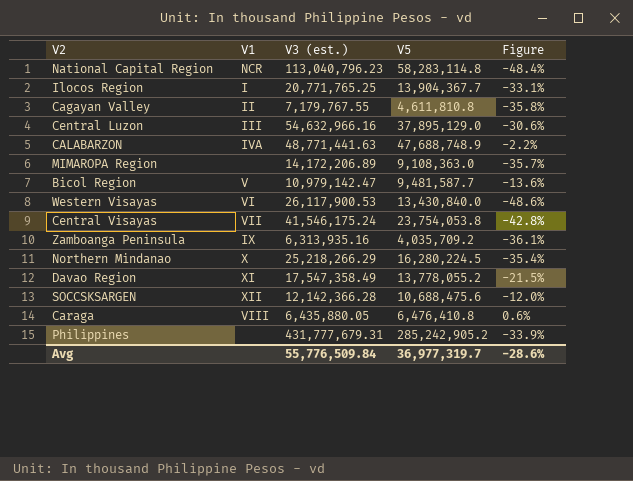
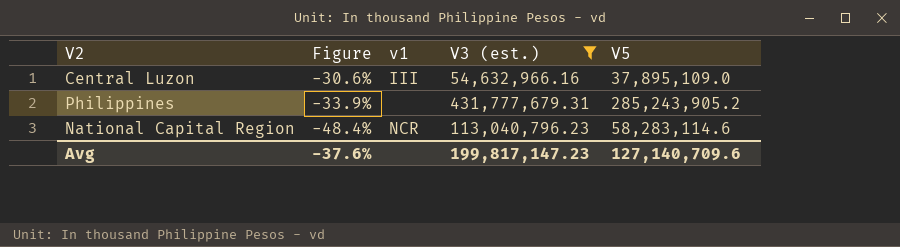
filter: none -> V3 (est.) >= 54,632,966.16
row order: none -> Figure descending
column Figure | position: 5 -> 2
column name: V1 -> v1
Central Luzon | V5: 37,895,129.0 -> 37,895,109.0
Philippines | V5: 285,242,905.2 -> 285,243,905.2
National Capital Region | V5: 58,283,114.8 -> 58,283,114.6
Avg | Figure: -28.6% -> -37.6%
Avg | V3 (est.): 55,776,509.84 -> 199,817,147.23
Avg | V5: 36,977,319.7 -> 127,140,709.6

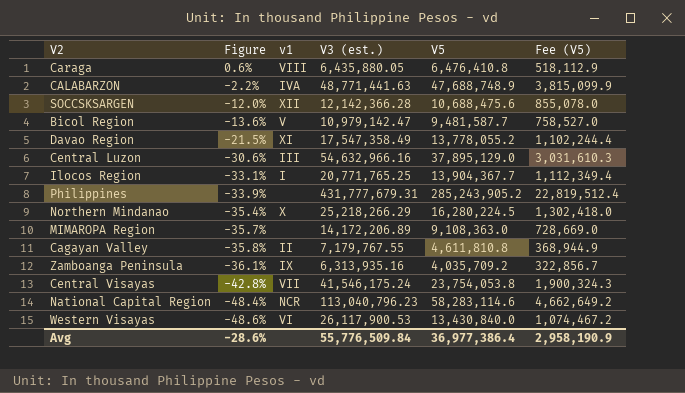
filter: V3 (est.) >= 54,632,966.16 -> none
column Fee (V5) | formula: none -> [V5] * 0.08
Central Luzon | V5: 37,895,109.0 -> 37,895,129.0
Avg | Figure: -37.6% -> -28.6%
Avg | V3 (est.): 199,817,147.23 -> 55,776,509.84
Avg | V5: 127,140,709.6 -> 36,977,386.4

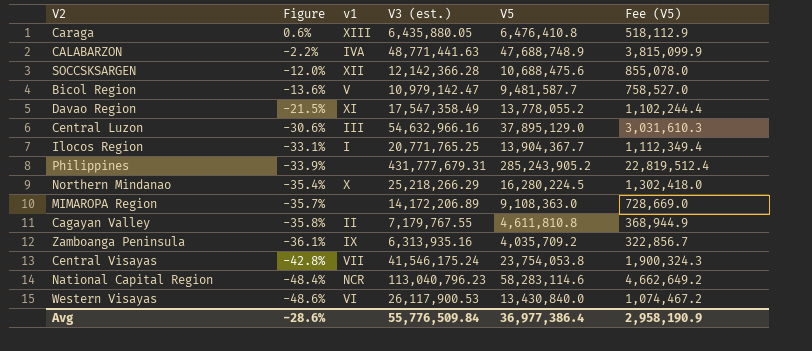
Caraga | v1: VIII -> XIII

